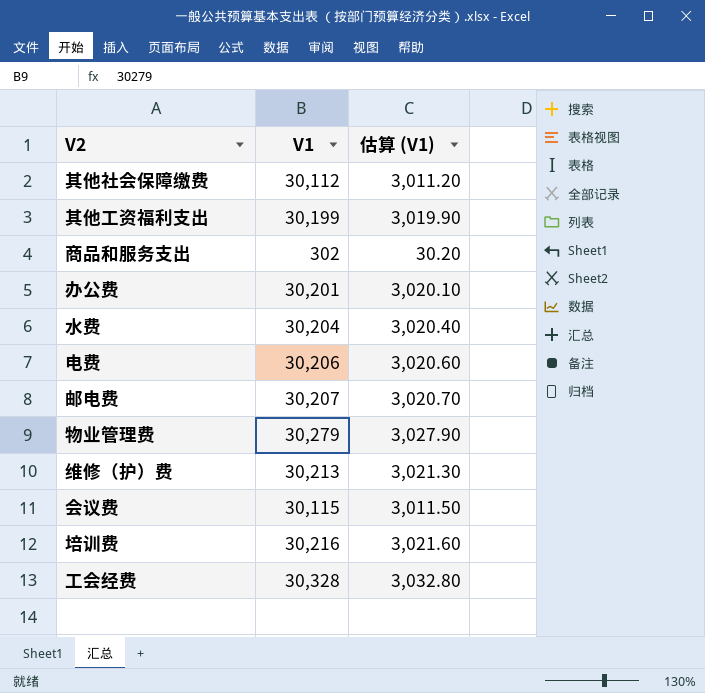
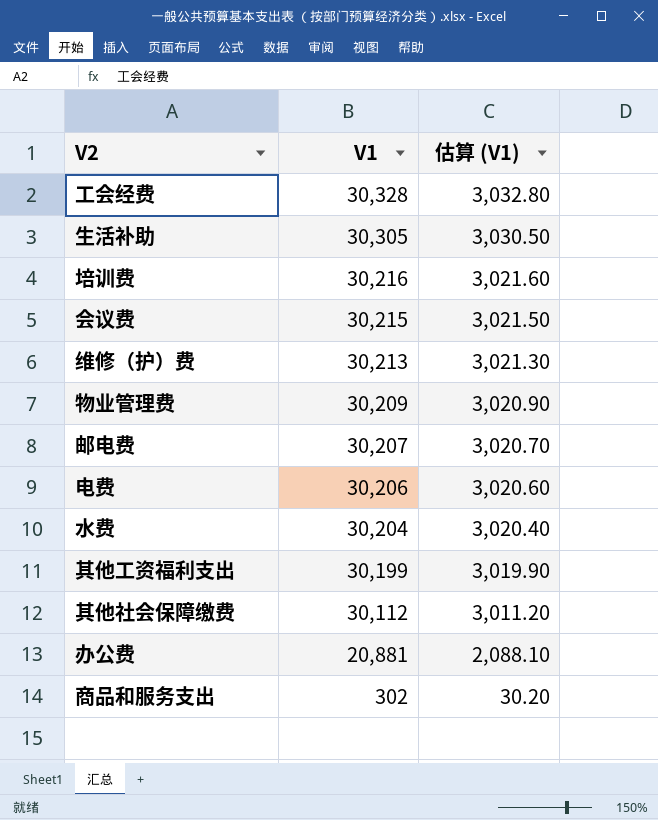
row order: none -> V1 descending
row 生活补助: none -> 30,305 | 3,030.50
会议费 | V1: 30,115 -> 30,215
会议费 | 估算 (V1): 3,011.50 -> 3,021.50
物业管理费 | V1: 30,279 -> 30,209
物业管理费 | 估算 (V1): 3,027.90 -> 3,020.90
办公费 | V1: 30,201 -> 20,881
办公费 | 估算 (V1): 3,020.10 -> 2,088.10

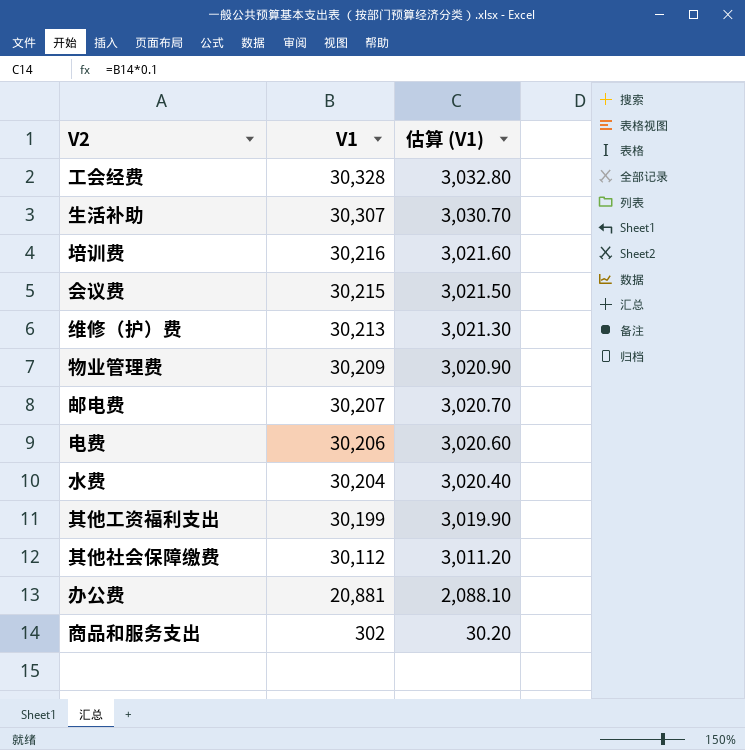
生活补助 | V1: 30,305 -> 30,307
生活补助 | 估算 (V1): 3,030.50 -> 3,030.70

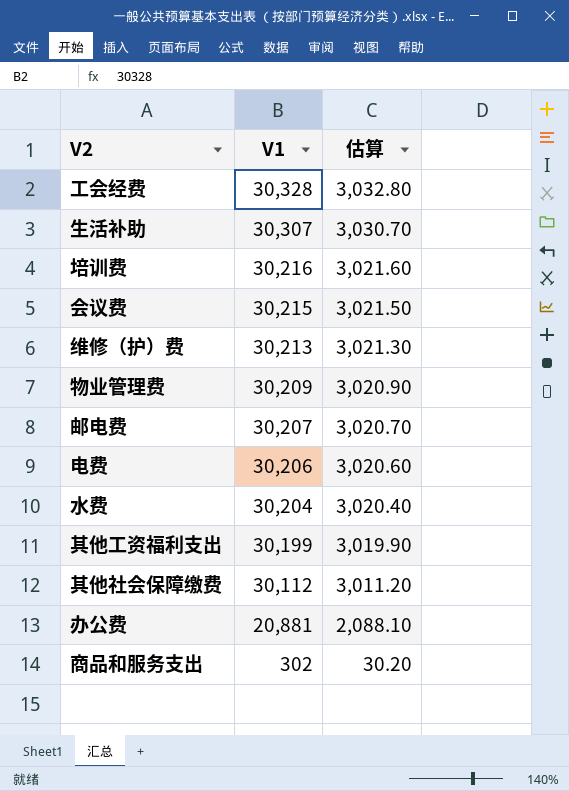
column name: 估算 (V1) -> 估算

